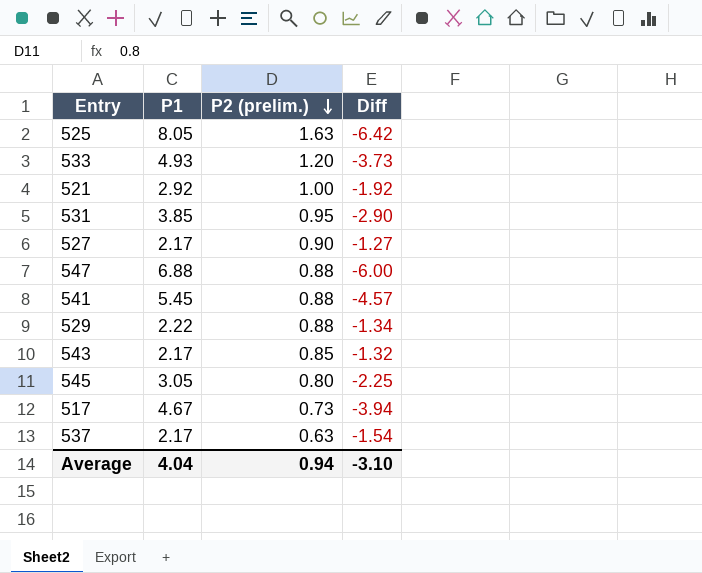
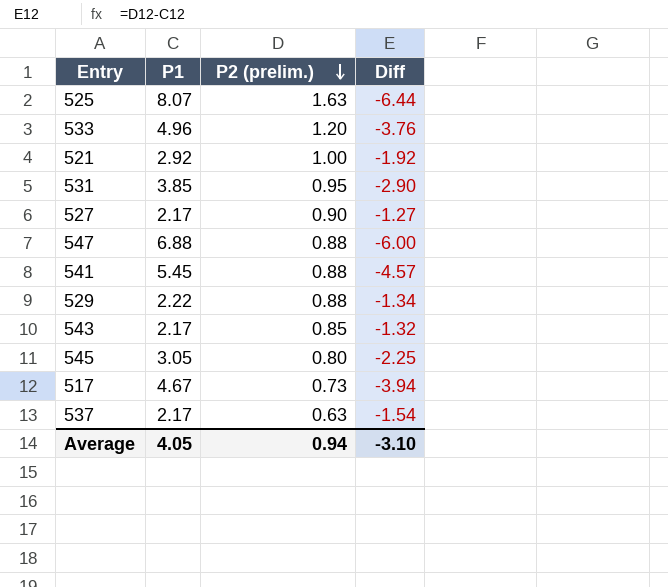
525 | P1: 8.05 -> 8.07
525 | Diff: -6.42 -> -6.44
533 | P1: 4.93 -> 4.96
533 | Diff: -3.73 -> -3.76
Average | P1: 4.04 -> 4.05

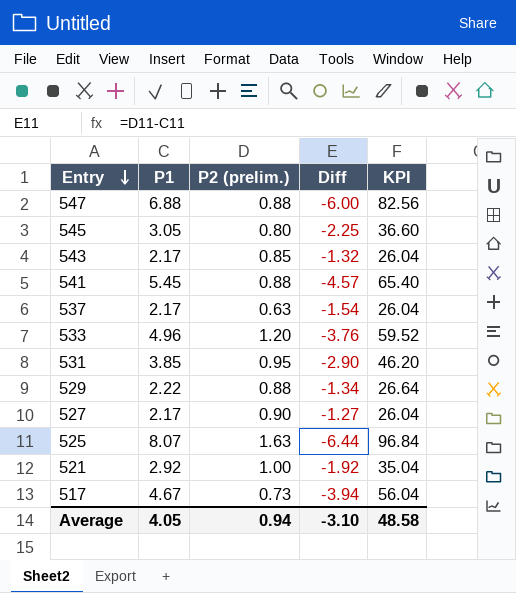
row order: P2 (prelim.) descending -> Entry descending
column KPI | formula: none -> [P1] * 12

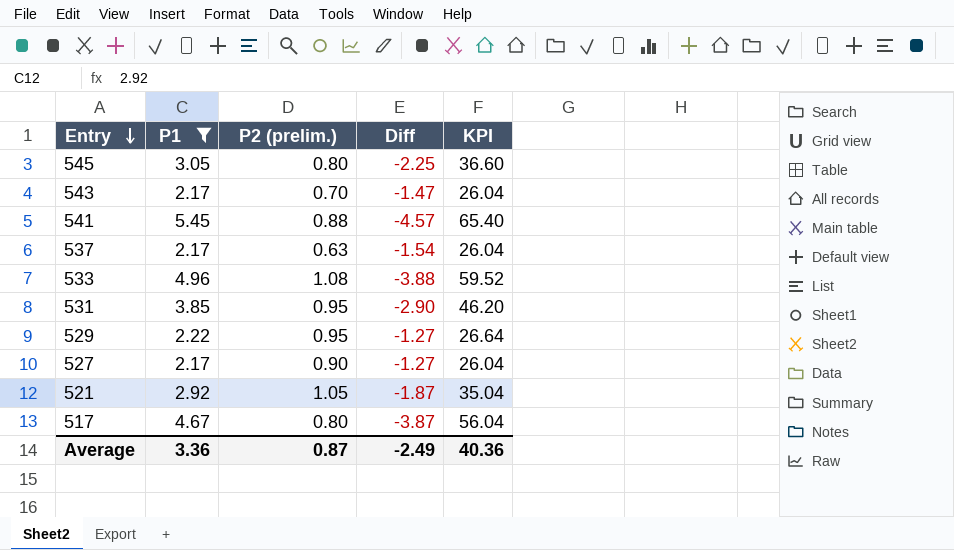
filter: none -> P1 <= 5.45
543 | P2 (prelim.): 0.85 -> 0.70
543 | Diff: -1.32 -> -1.47
533 | P2 (prelim.): 1.20 -> 1.08
533 | Diff: -3.76 -> -3.88
529 | P2 (prelim.): 0.88 -> 0.95
529 | Diff: -1.34 -> -1.27
521 | P2 (prelim.): 1.00 -> 1.05
521 | Diff: -1.92 -> -1.87
517 | P2 (prelim.): 0.73 -> 0.80
517 | Diff: -3.94 -> -3.87
Average | P1: 4.05 -> 3.36
Average | P2 (prelim.): 0.94 -> 0.87
Average | Diff: -3.10 -> -2.49
Average | KPI: 48.58 -> 40.36

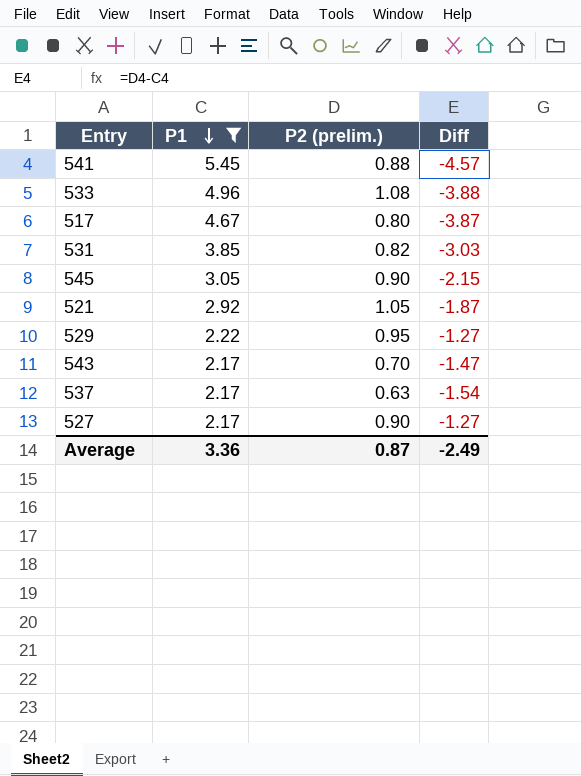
row order: Entry descending -> P1 descending
column KPI | formula: [P1] * 12 -> none
531 | P2 (prelim.): 0.95 -> 0.82
531 | Diff: -2.90 -> -3.03
545 | P2 (prelim.): 0.80 -> 0.90
545 | Diff: -2.25 -> -2.15

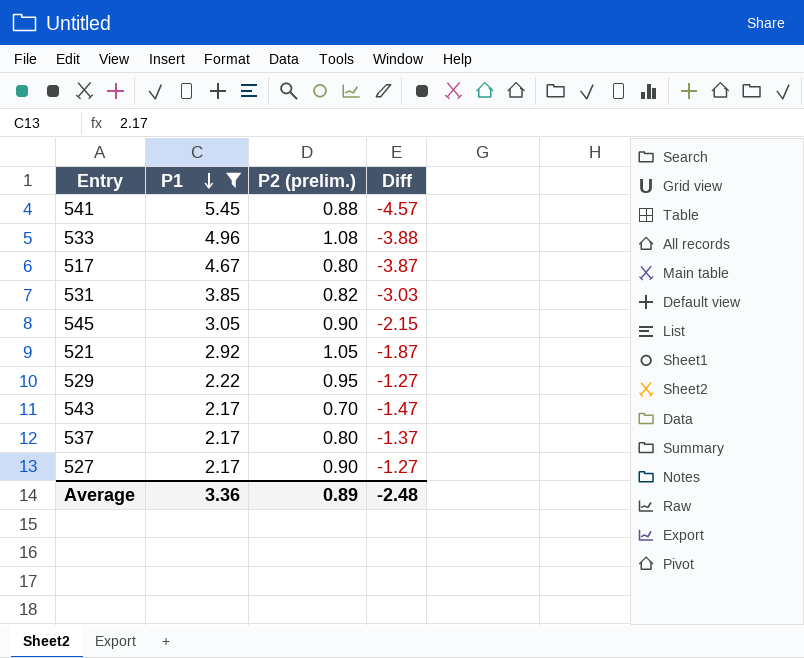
537 | P2 (prelim.): 0.63 -> 0.80
537 | Diff: -1.54 -> -1.37
Average | P2 (prelim.): 0.87 -> 0.89
Average | Diff: -2.49 -> -2.48

